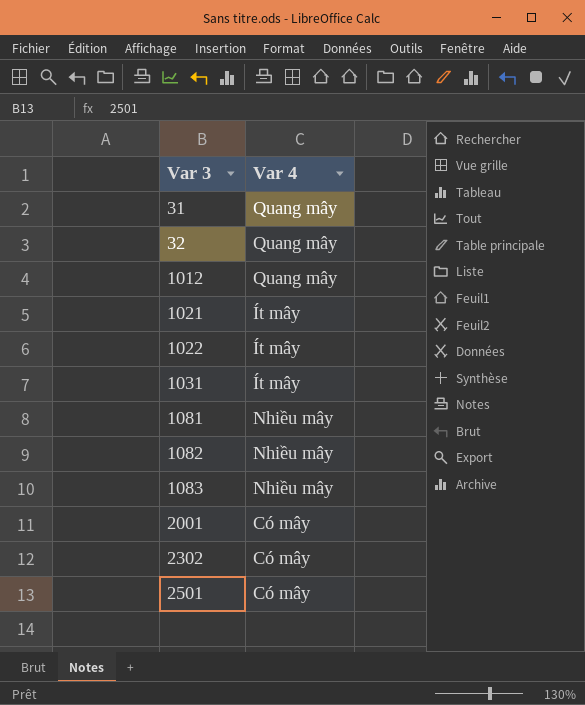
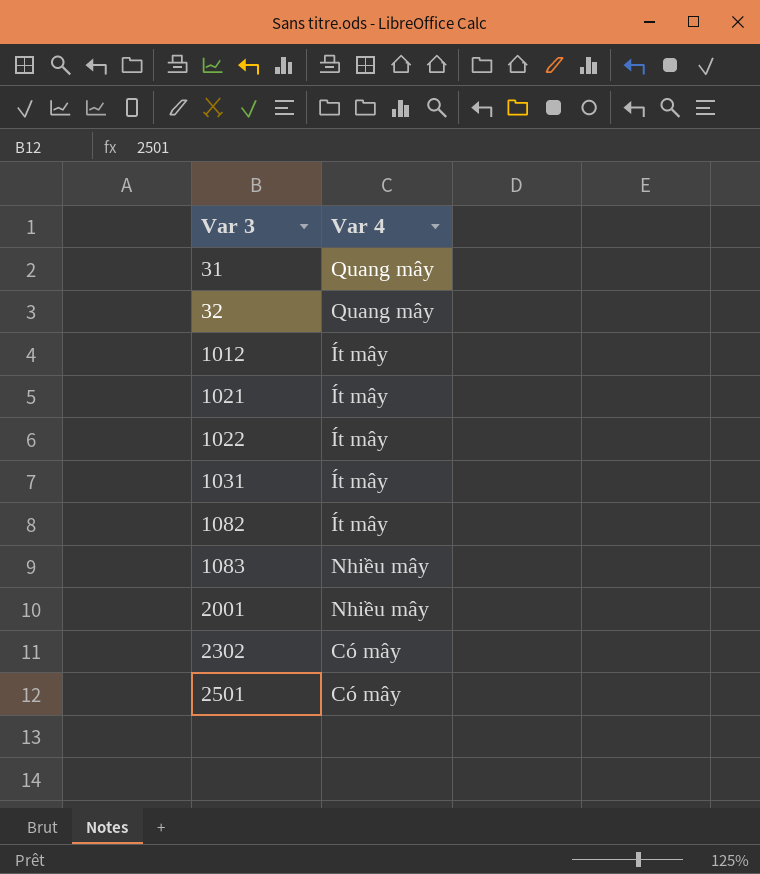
row 1081: Nhiều mây -> none
1012 | Var 4: Quang mây -> Ít mây
1082 | Var 4: Nhiều mây -> Ít mây
2001 | Var 4: Có mây -> Nhiều mây

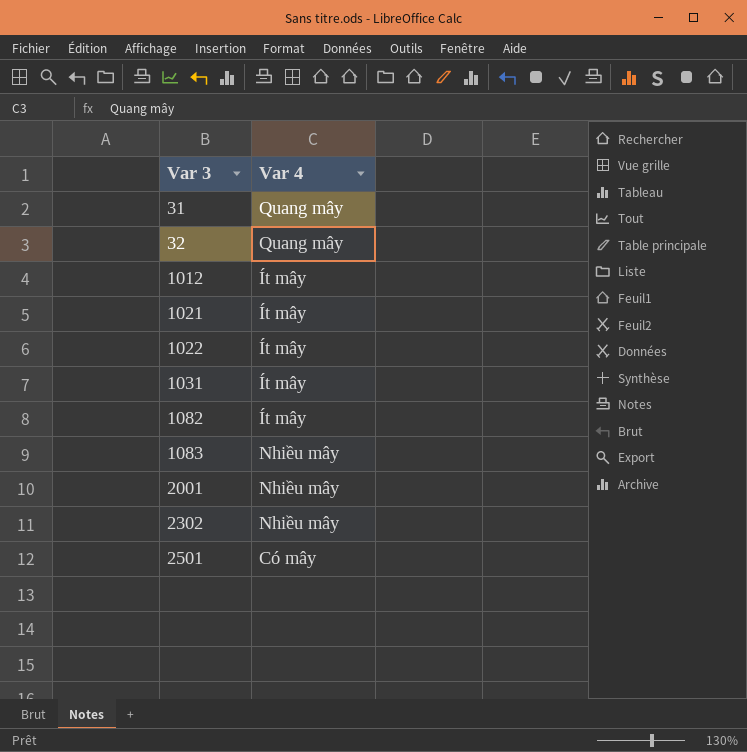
2302 | Var 4: Có mây -> Nhiều mây

